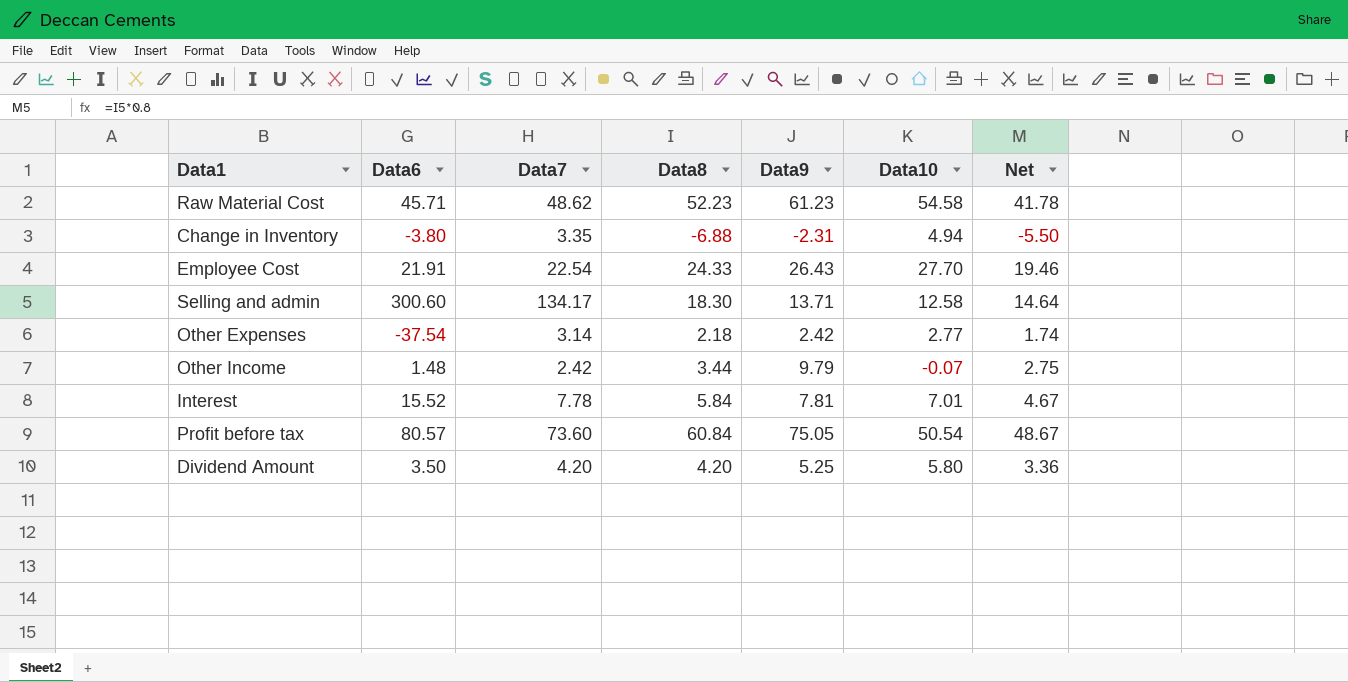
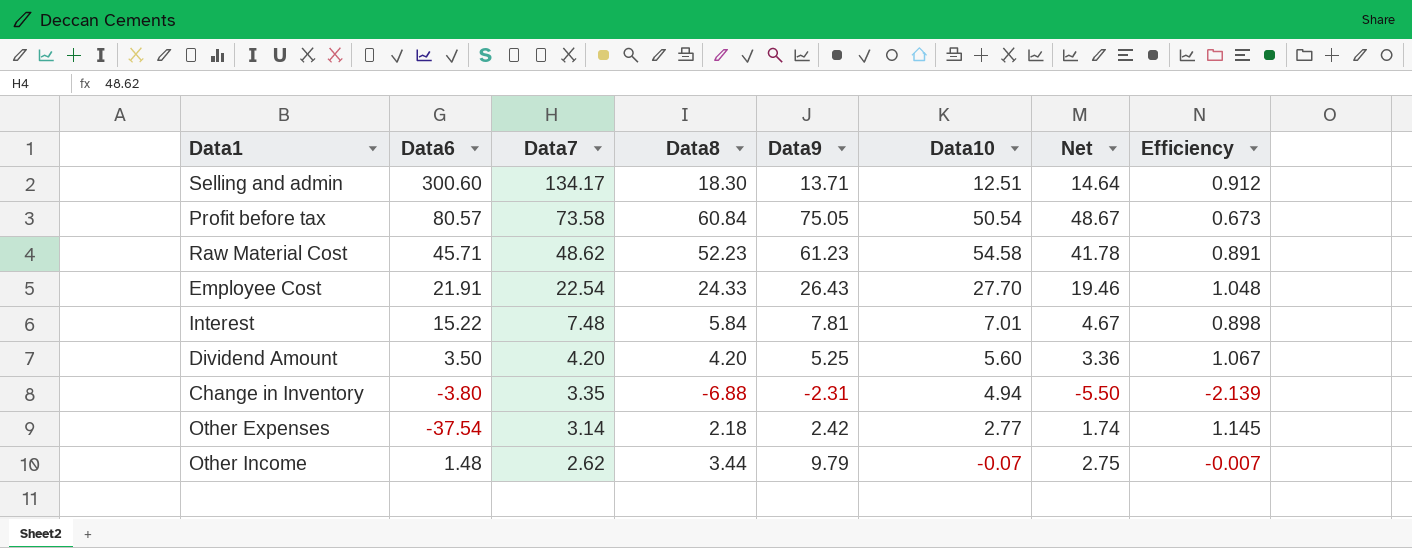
row order: none -> Data7 descending
column Efficiency | formula: none -> [Data10] / [Data9]
Selling and admin | Data10: 12.58 -> 12.51
Profit before tax | Data7: 73.60 -> 73.58
Interest | Data6: 15.52 -> 15.22
Interest | Data7: 7.78 -> 7.48
Dividend Amount | Data10: 5.80 -> 5.60
Other Income | Data7: 2.42 -> 2.62

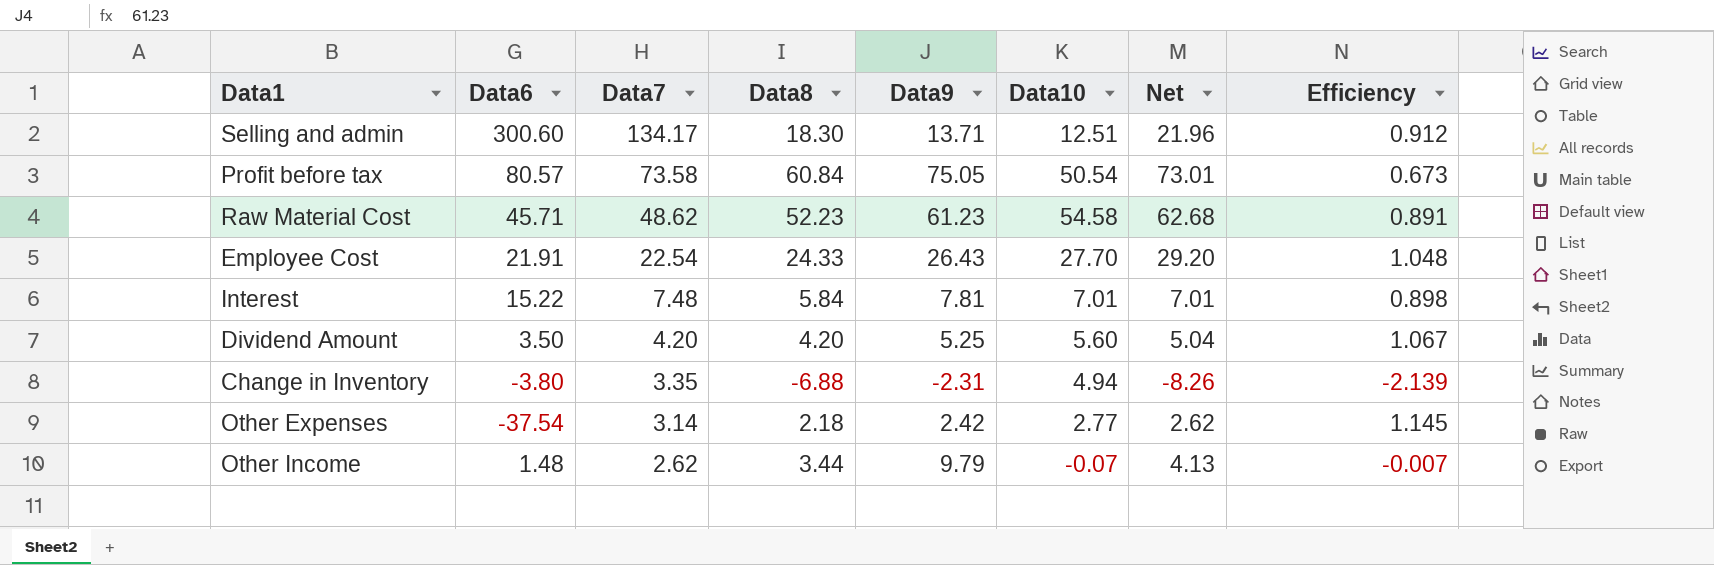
column Net | formula: [Data8] * 0.8 -> [Data8] * 1.2

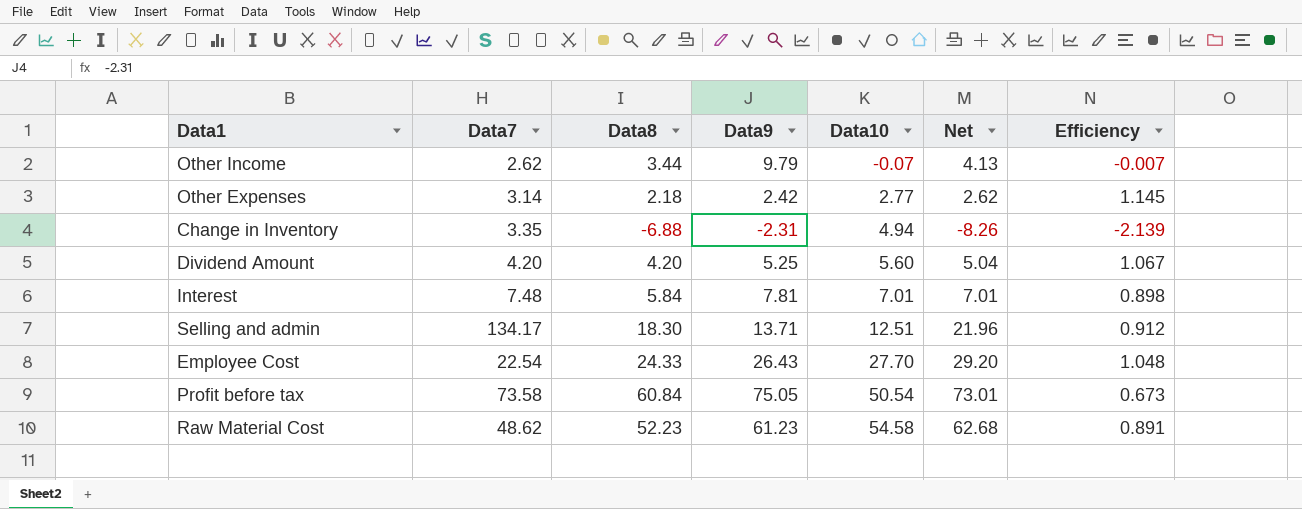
row order: Data7 descending -> Data10 ascending
column Data6 | position: 2 -> none

